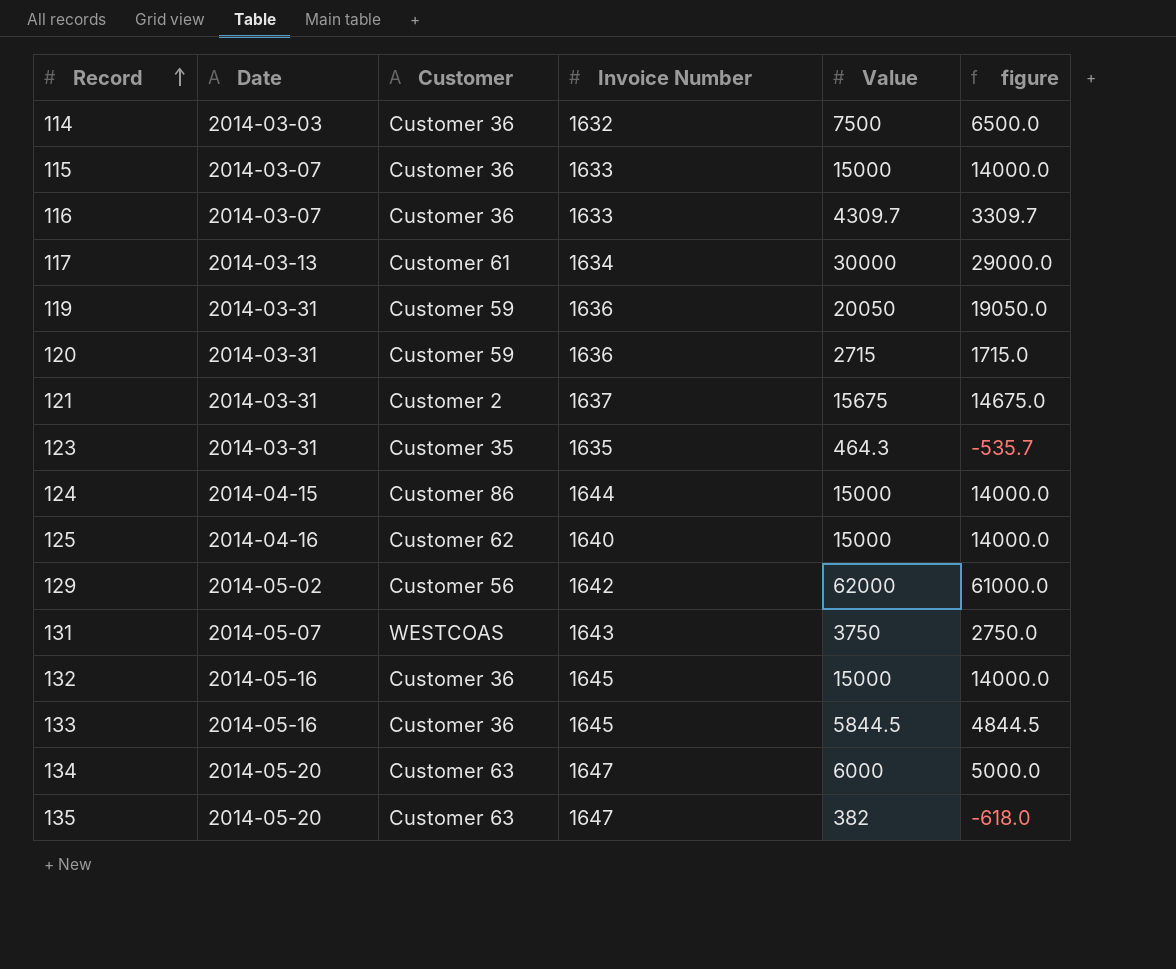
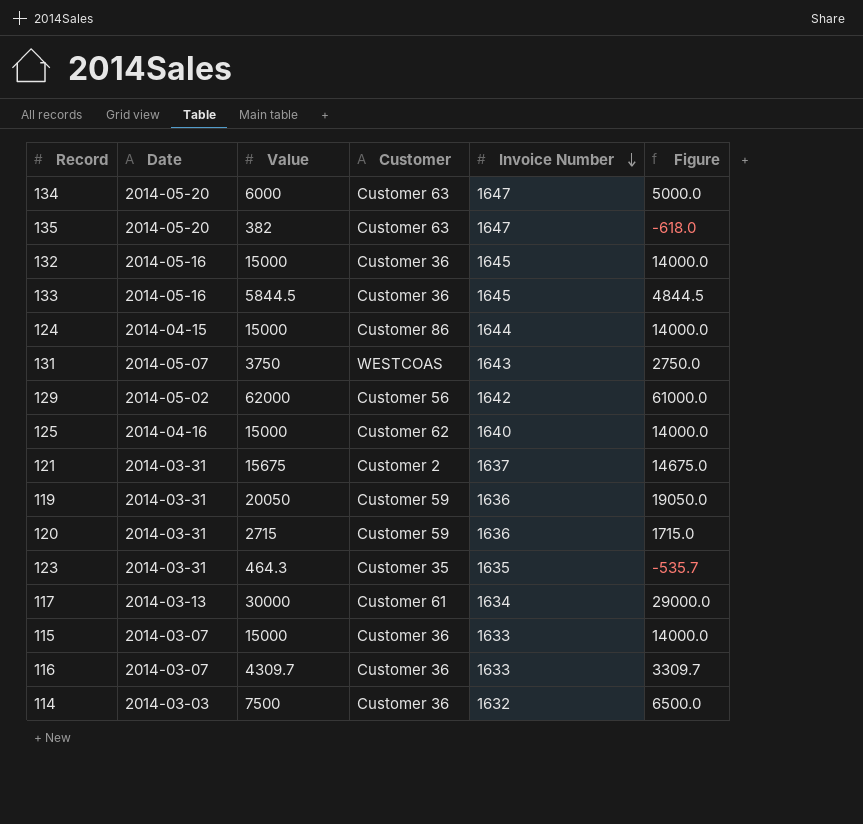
row order: Record ascending -> Invoice Number descending
column Value | position: 5 -> 3
column name: figure -> Figure

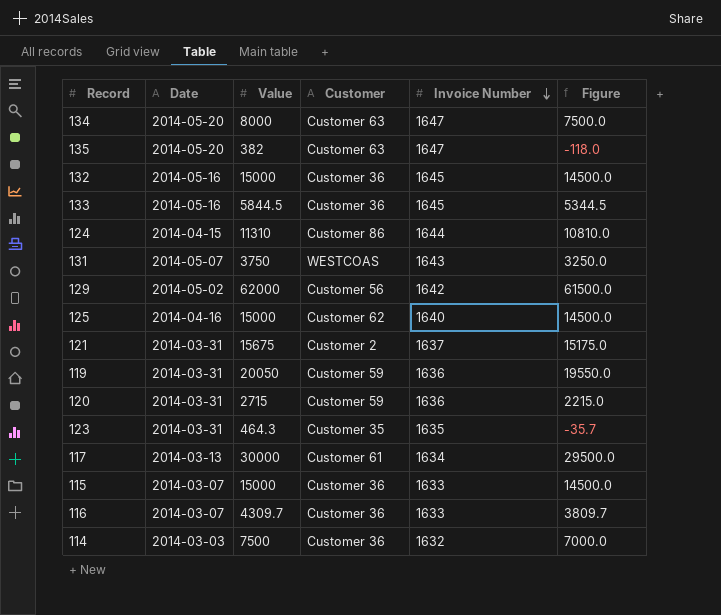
column Figure | formula: [Value] - 1000 -> [Value] - 500
134 | Value: 6000 -> 8000
124 | Value: 15000 -> 11310

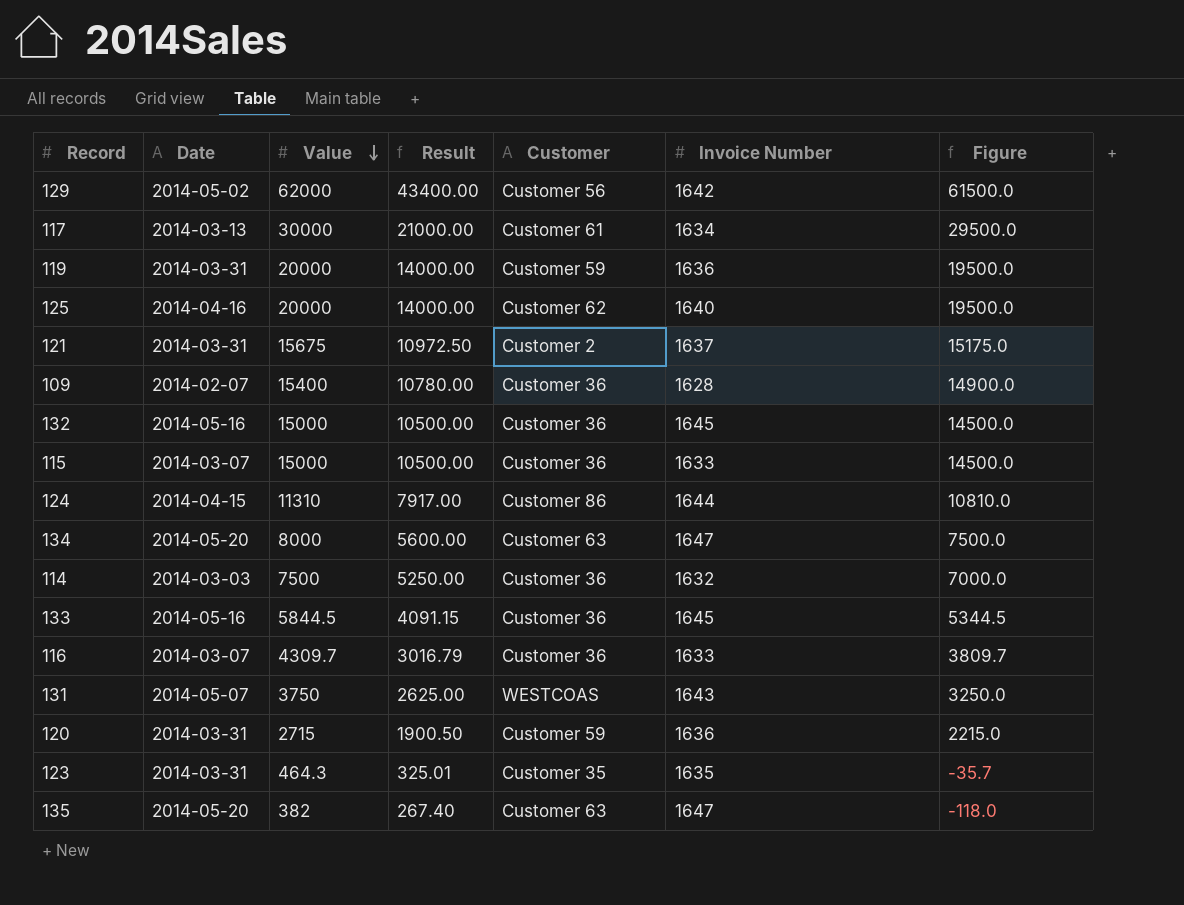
row order: Invoice Number descending -> Value descending
column Result | formula: none -> [Value] * 0.7
119 | Value: 20050 -> 20000
119 | Figure: 19550.0 -> 19500.0
125 | Value: 15000 -> 20000
125 | Figure: 14500.0 -> 19500.0
row 109: none -> 2014-02-07 | 15400 | 10780.00 | Customer 36 | 1628 | 14900.0

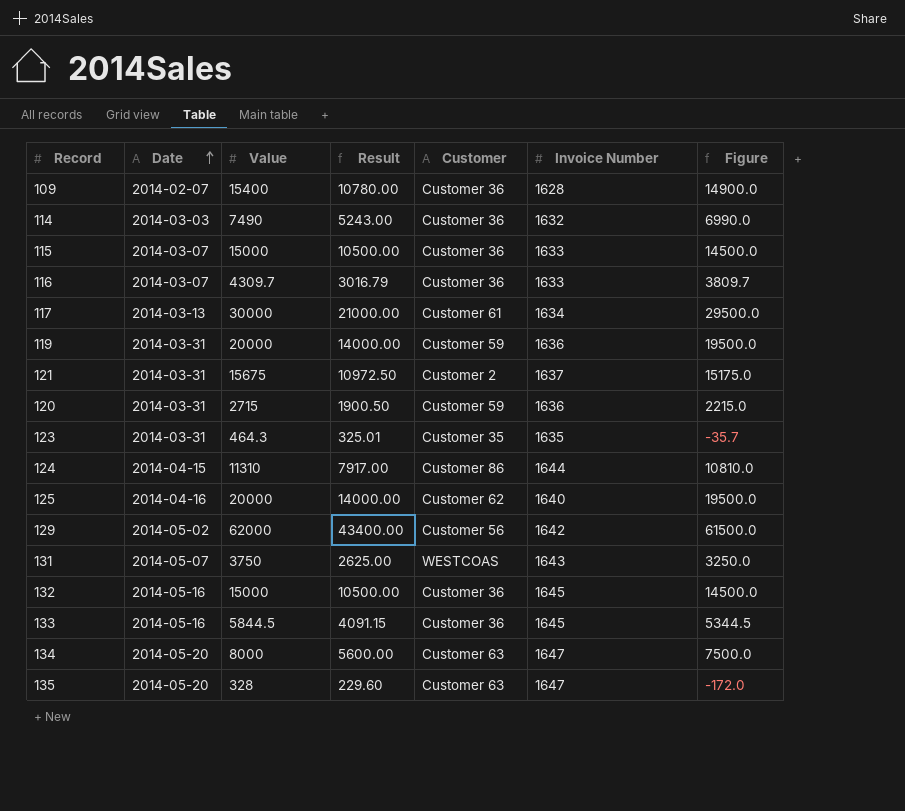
row order: Value descending -> Date ascending
114 | Value: 7500 -> 7490
114 | Result: 5250.00 -> 5243.00
114 | Figure: 7000.0 -> 6990.0
135 | Value: 382 -> 328
135 | Result: 267.40 -> 229.60
135 | Figure: -118.0 -> -172.0

